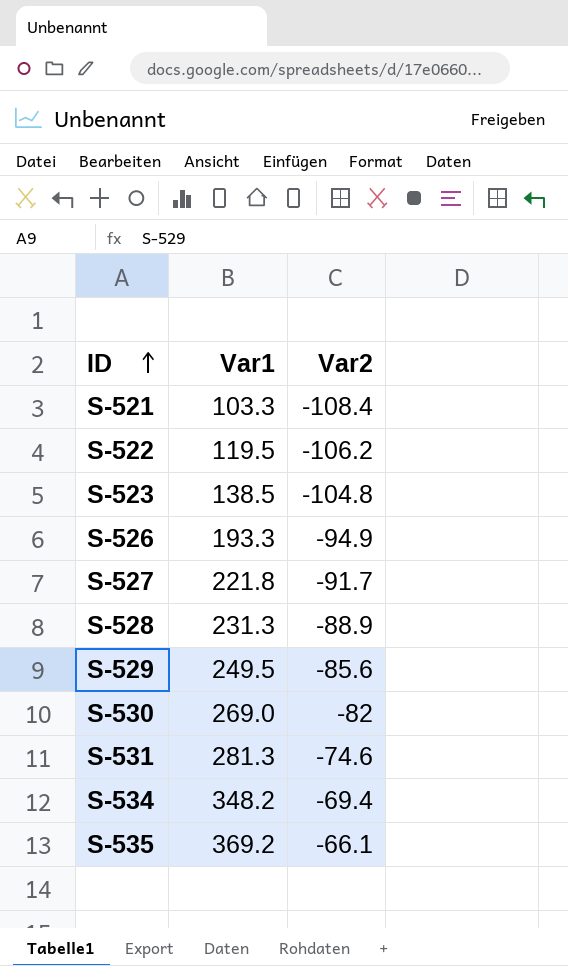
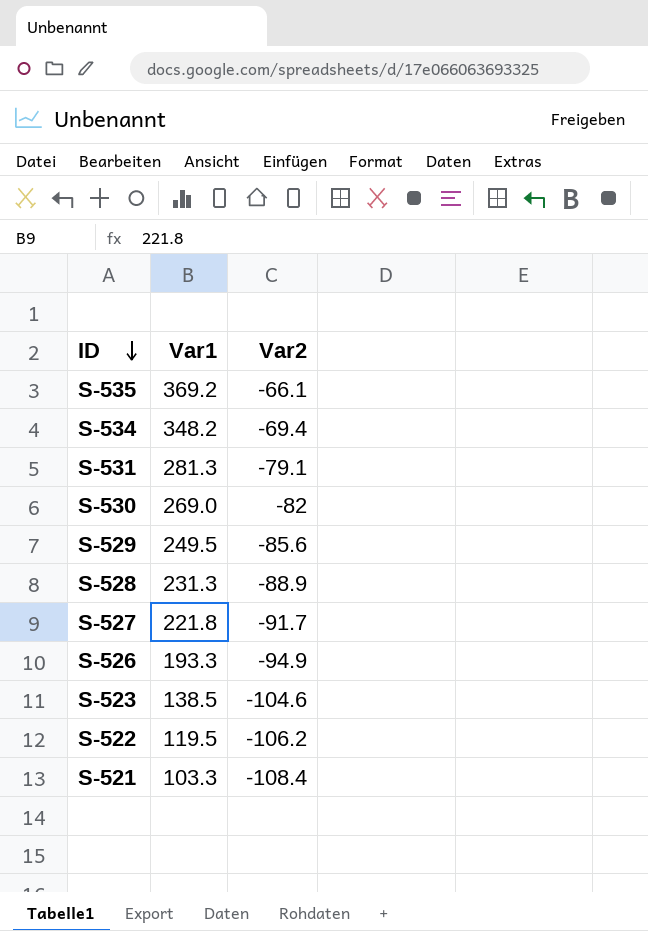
row order: ID ascending -> ID descending
S-531 | Var2: -74.6 -> -79.1
S-523 | Var2: -104.8 -> -104.6

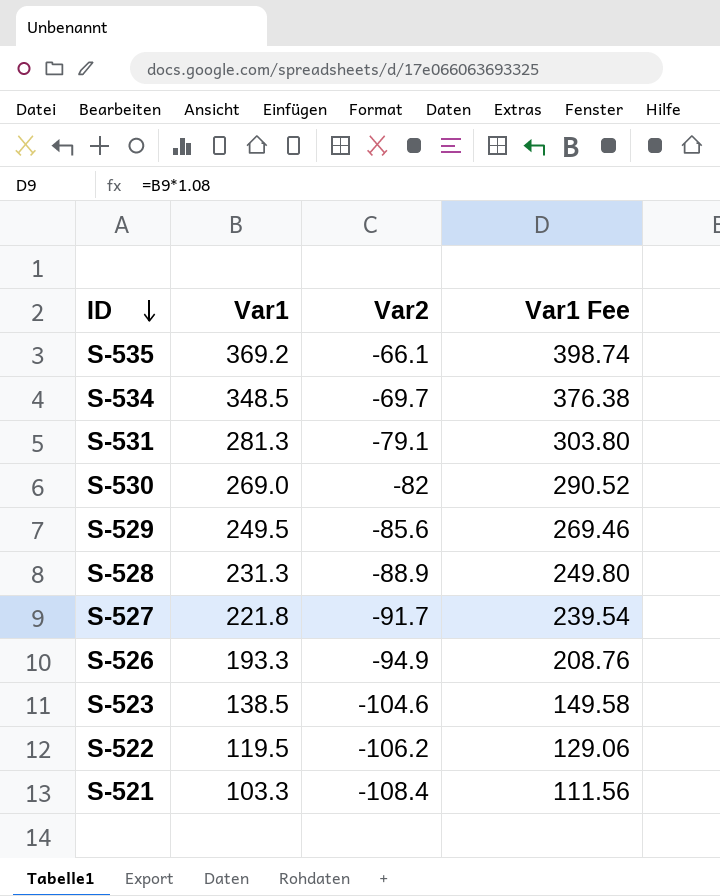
column Var1 Fee | formula: none -> [Var1] * 1.08
S-534 | Var1: 348.2 -> 348.5
S-534 | Var2: -69.4 -> -69.7

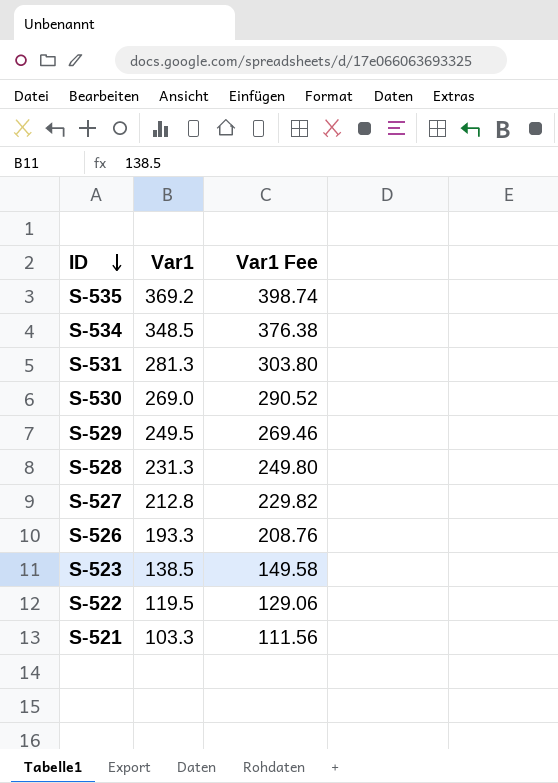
column Var2 | position: 3 -> none
S-527 | Var1: 221.8 -> 212.8
S-527 | Var1 Fee: 239.54 -> 229.82

